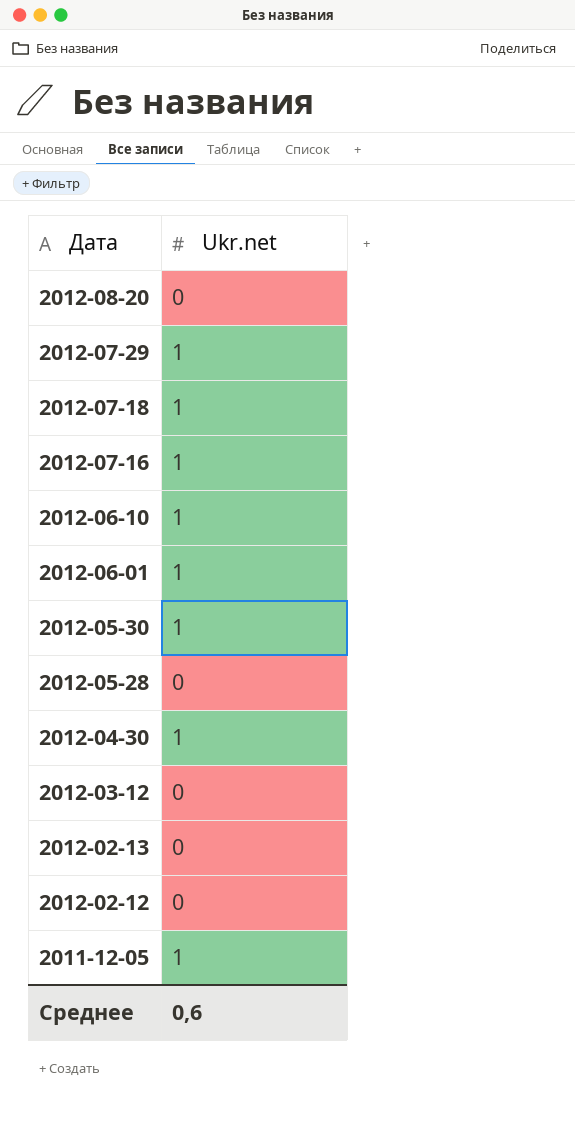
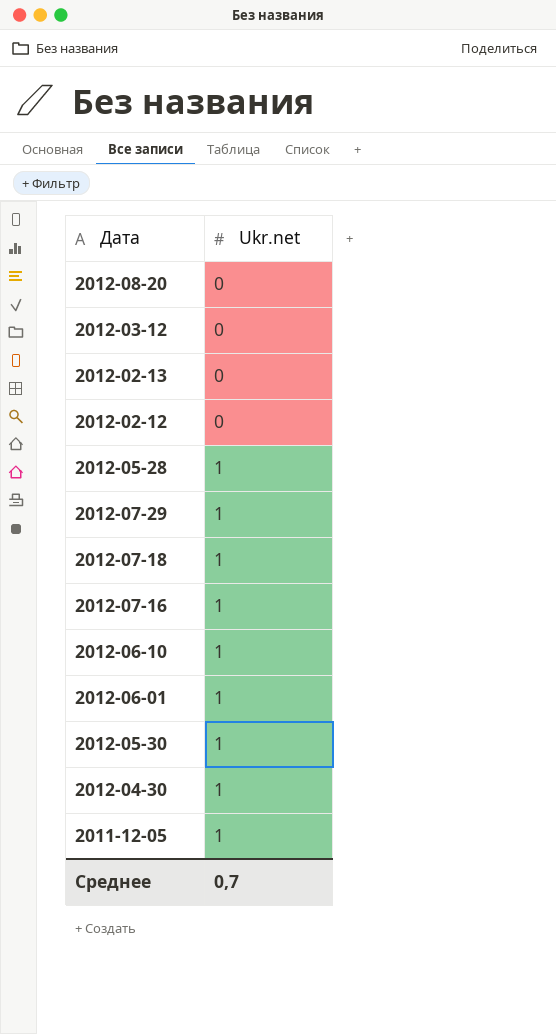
row order: Дата descending -> Ukr.net ascending
2012-05-28 | Ukr.net: 0 -> 1
Среднее | Ukr.net: 0,6 -> 0,7

